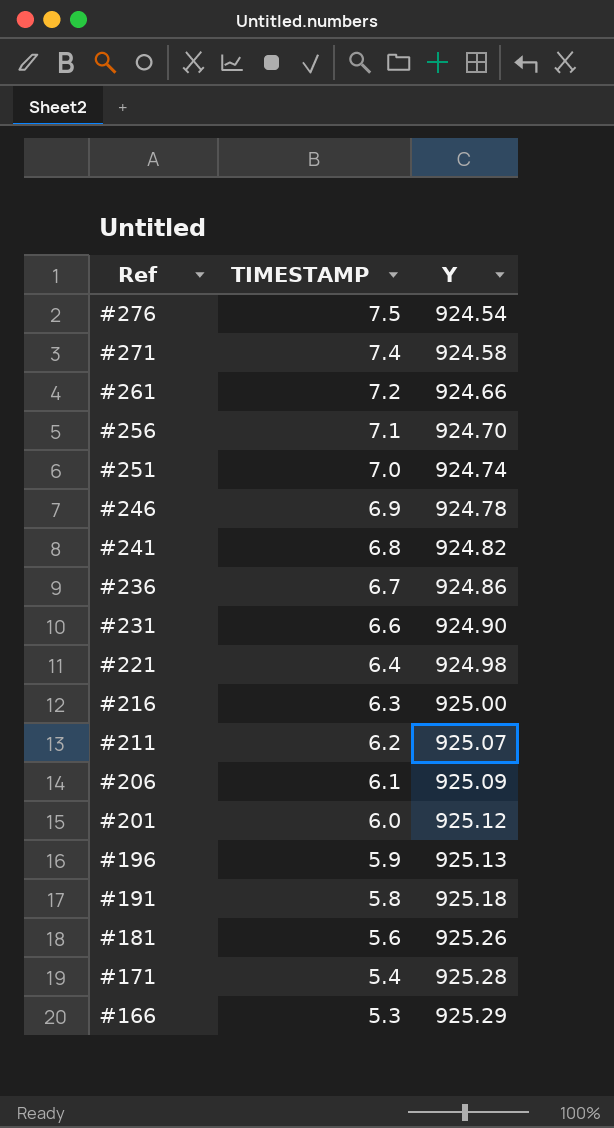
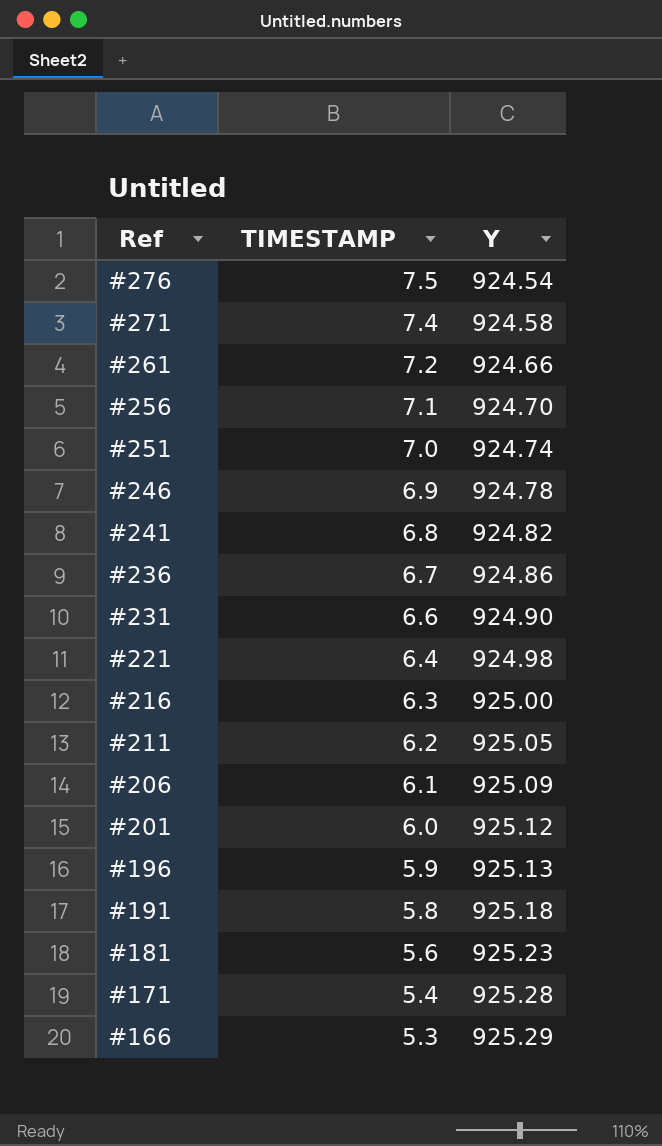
#211 | Y: 925.07 -> 925.05
#181 | Y: 925.26 -> 925.23

